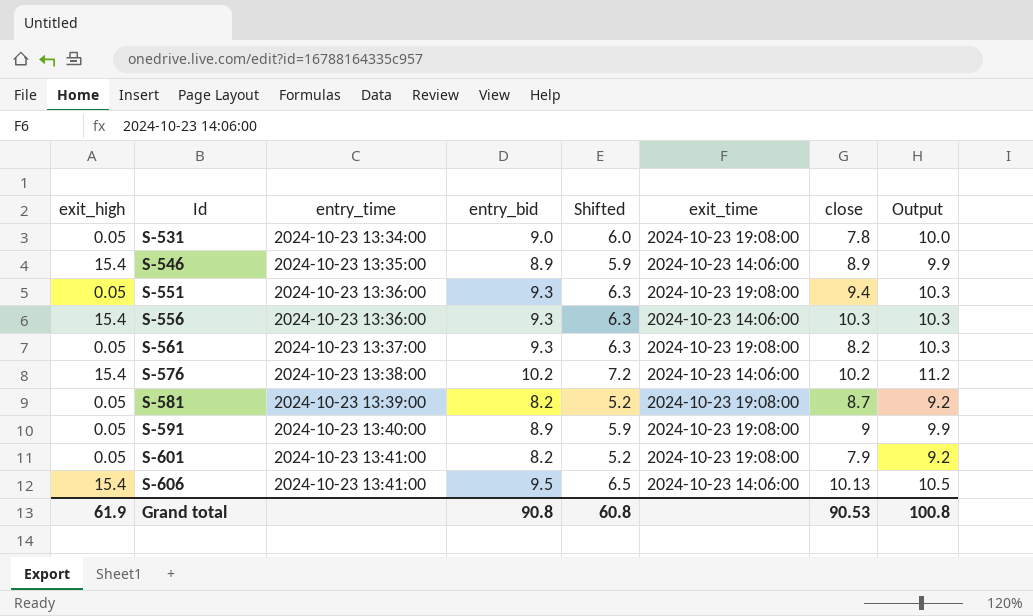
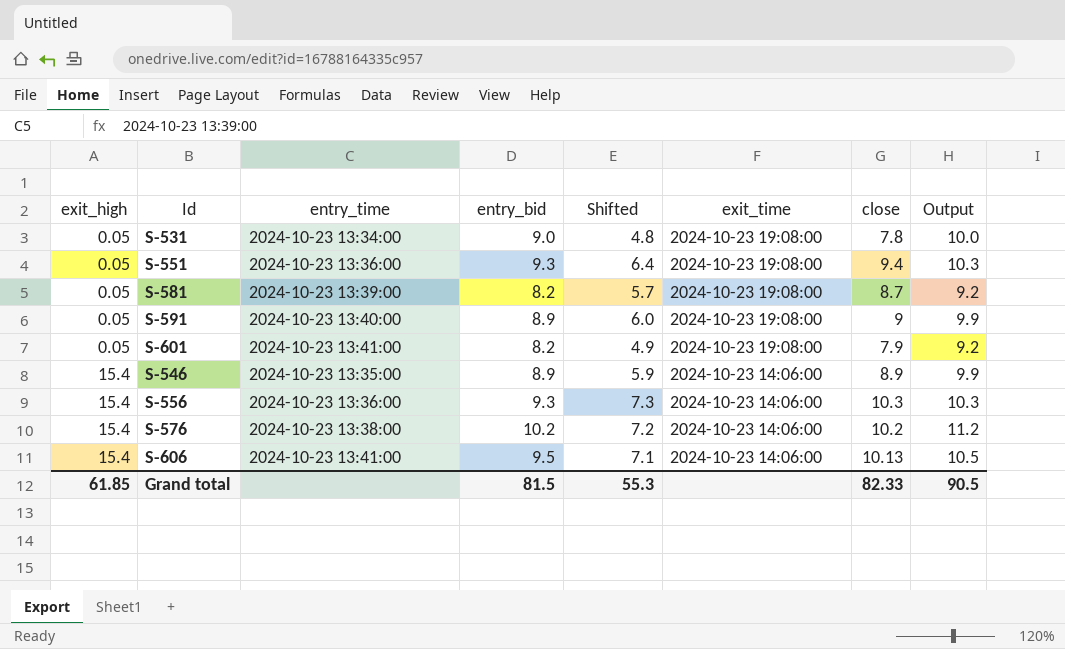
row order: Id ascending -> exit_high ascending
column Shifted | formula: [entry_bid] - 3 -> [close] - 3
row S-561: 0.05 | 2024-10-23 13:37:00 | 9.3 | 6.3 | 2024-10-23 19:08:00 | 8.2 | 10.3 -> none
Grand total | exit_high: 61.9 -> 61.85
Grand total | entry_bid: 90.8 -> 81.5
Grand total | Shifted: 60.8 -> 55.3
Grand total | close: 90.53 -> 82.33
Grand total | Output: 100.8 -> 90.5

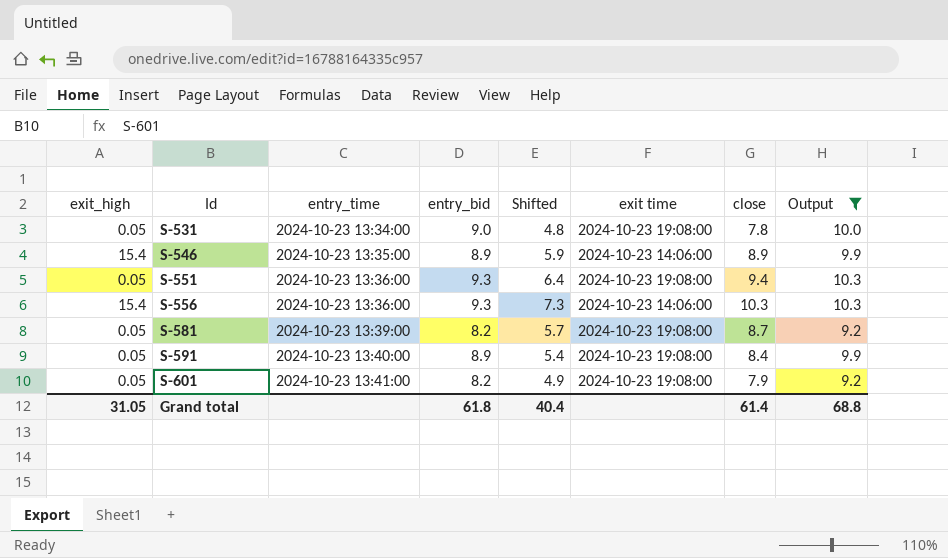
filter: none -> Output <= 10.3
row order: exit_high ascending -> Id ascending
column name: exit_time -> exit time
S-591 | Shifted: 6.0 -> 5.4
S-591 | close: 9 -> 8.4
Grand total | exit_high: 61.85 -> 31.05
Grand total | entry_bid: 81.5 -> 61.8
Grand total | Shifted: 55.3 -> 40.4
Grand total | close: 82.33 -> 61.4
Grand total | Output: 90.5 -> 68.8

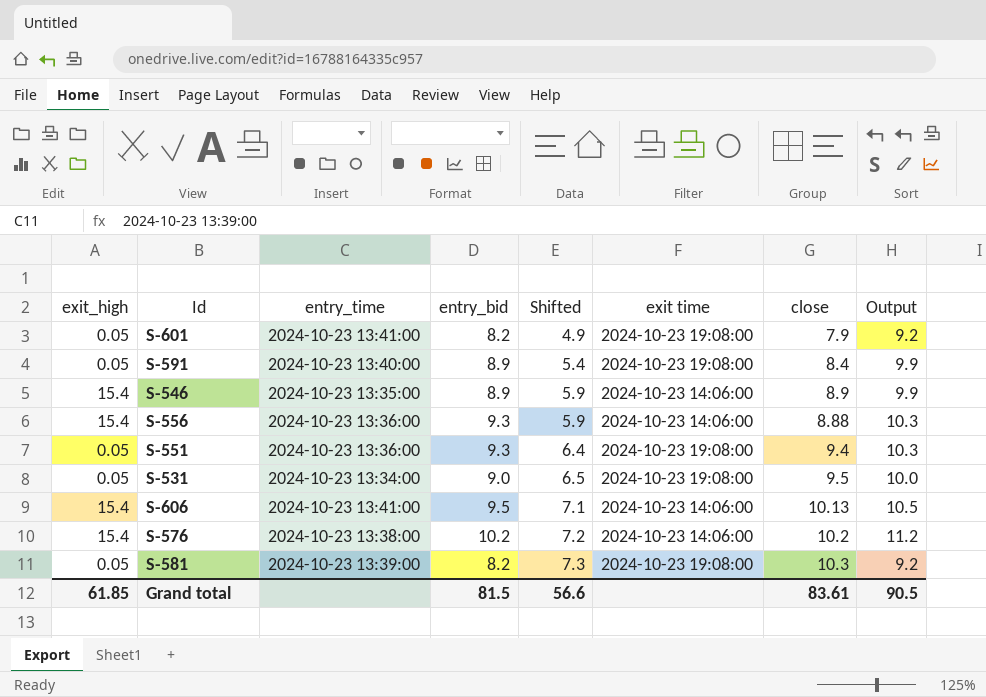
filter: Output <= 10.3 -> none
row order: Id ascending -> Shifted ascending
S-556 | Shifted: 7.3 -> 5.9
S-556 | close: 10.3 -> 8.88
S-531 | Shifted: 4.8 -> 6.5
S-531 | close: 7.8 -> 9.5
S-581 | Shifted: 5.7 -> 7.3
S-581 | close: 8.7 -> 10.3
Grand total | exit_high: 31.05 -> 61.85
Grand total | entry_bid: 61.8 -> 81.5
Grand total | Shifted: 40.4 -> 56.6
Grand total | close: 61.4 -> 83.61
Grand total | Output: 68.8 -> 90.5

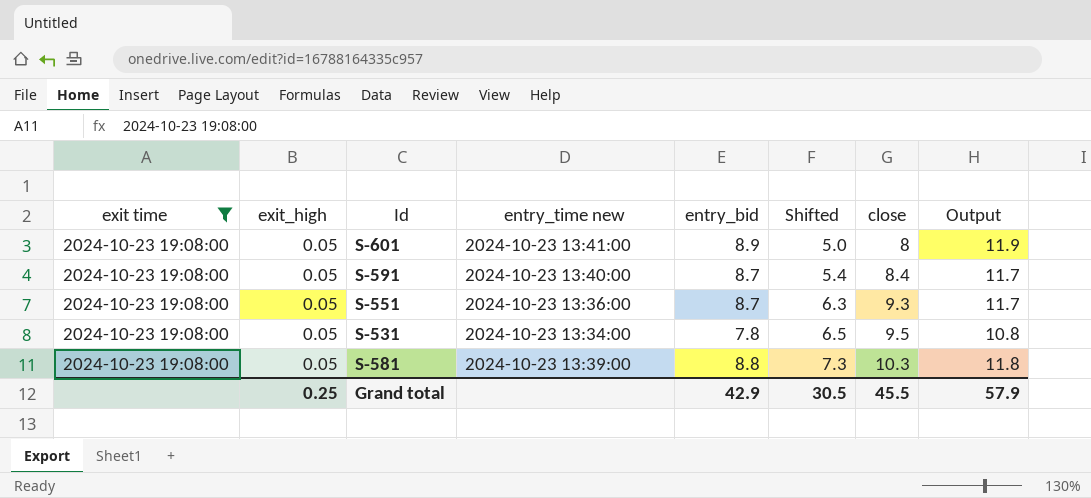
filter: none -> exit time = 2024-10-23 19:08:00
column exit time | position: 6 -> 1
column name: entry_time -> entry_time new
column Output | formula: [entry_bid] + 1 -> [entry_bid] + 3
S-601 | entry_bid: 8.2 -> 8.9
S-601 | Shifted: 4.9 -> 5.0
S-601 | close: 7.9 -> 8
S-591 | entry_bid: 8.9 -> 8.7
S-551 | entry_bid: 9.3 -> 8.7
S-551 | Shifted: 6.4 -> 6.3
S-551 | close: 9.4 -> 9.3
S-531 | entry_bid: 9.0 -> 7.8
S-581 | entry_bid: 8.2 -> 8.8
Grand total | exit_high: 61.85 -> 0.25
Grand total | entry_bid: 81.5 -> 42.9
Grand total | Shifted: 56.6 -> 30.5
Grand total | close: 83.61 -> 45.5
Grand total | Output: 90.5 -> 57.9

